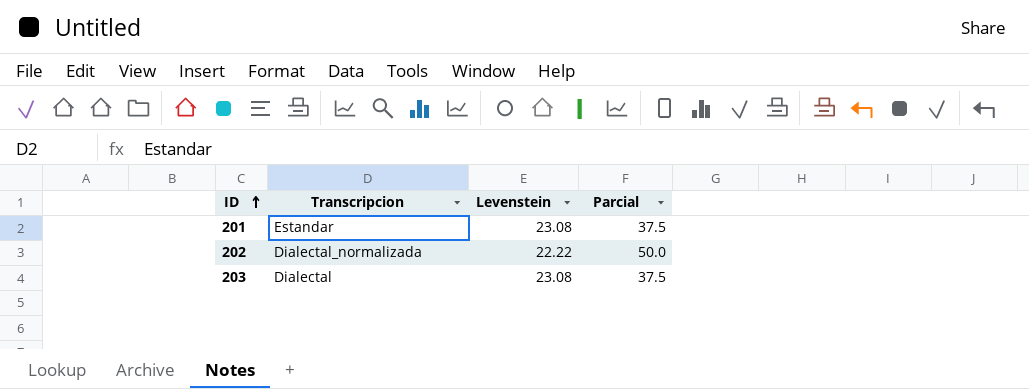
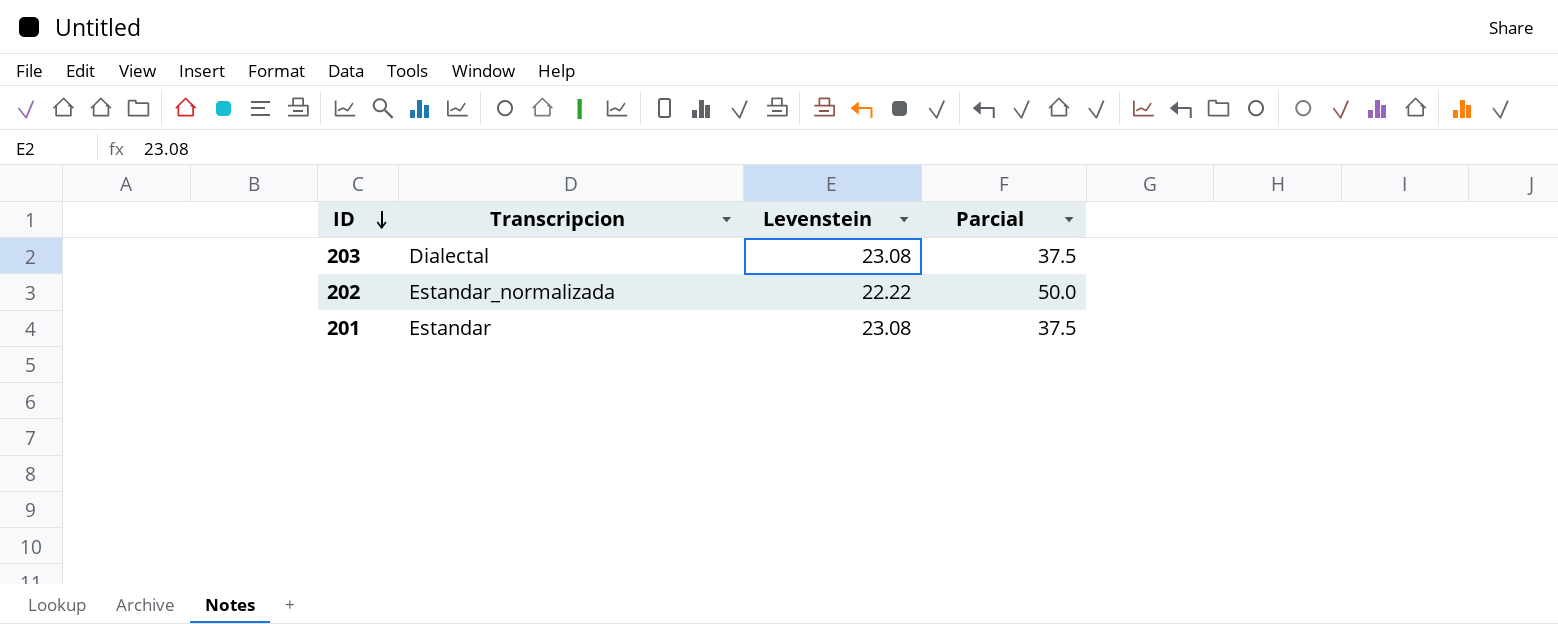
row order: ID ascending -> ID descending
202 | Transcripcion: Dialectal_normalizada -> Estandar_normalizada

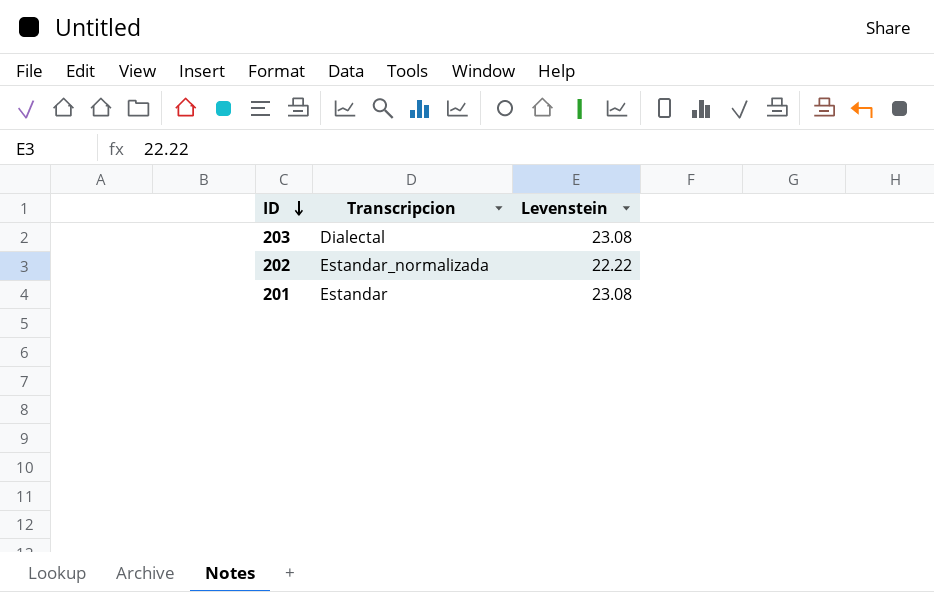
column Parcial | position: 4 -> none

